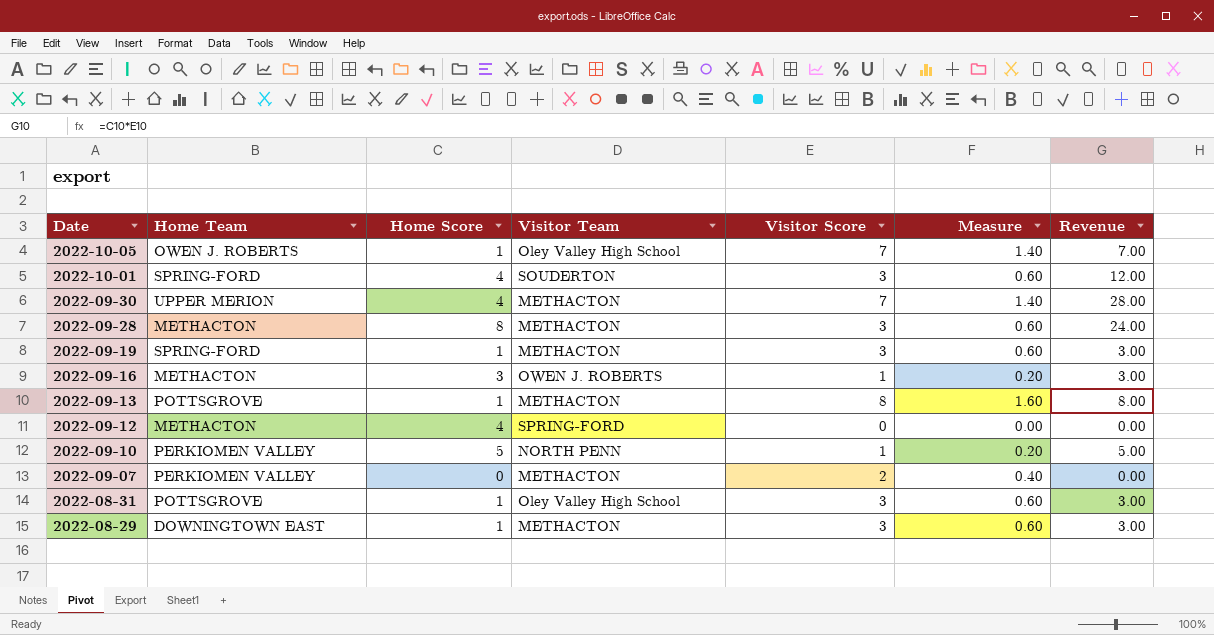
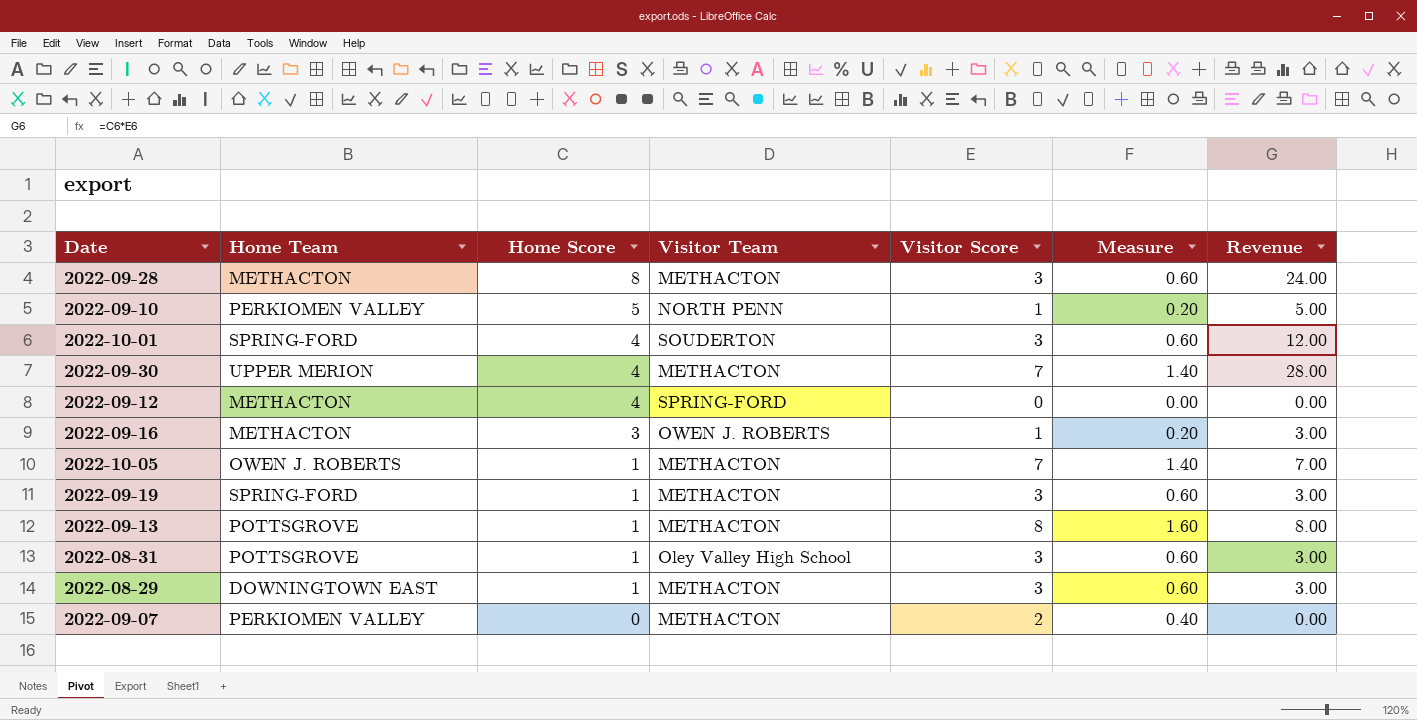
row order: Date descending -> Home Score descending
2022-10-05 | Visitor Team: Oley Valley High School -> METHACTON

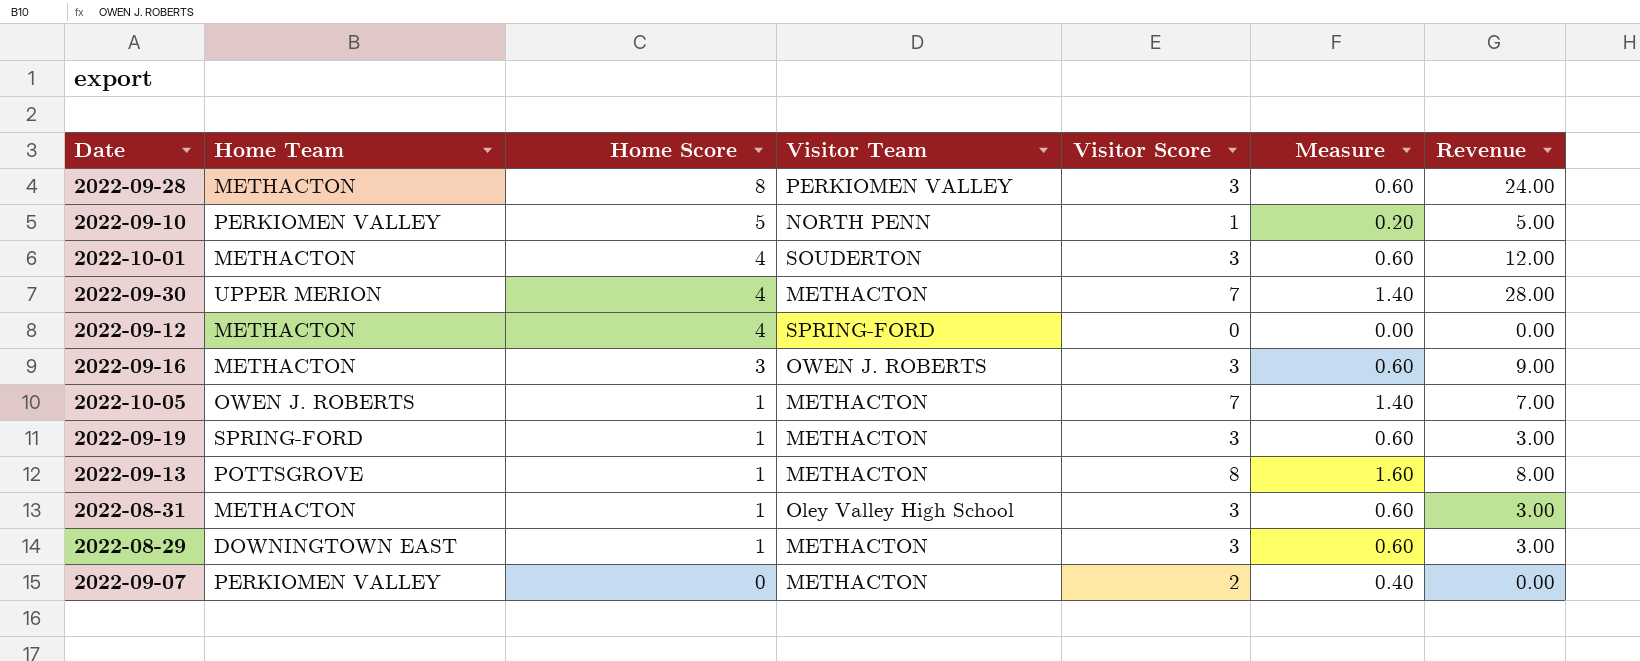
2022-09-28 | Visitor Team: METHACTON -> PERKIOMEN VALLEY
2022-10-01 | Home Team: SPRING-FORD -> METHACTON
2022-09-16 | Visitor Score: 1 -> 3
2022-09-16 | Measure: 0.20 -> 0.60
2022-09-16 | Revenue: 3.00 -> 9.00
2022-08-31 | Home Team: POTTSGROVE -> METHACTON

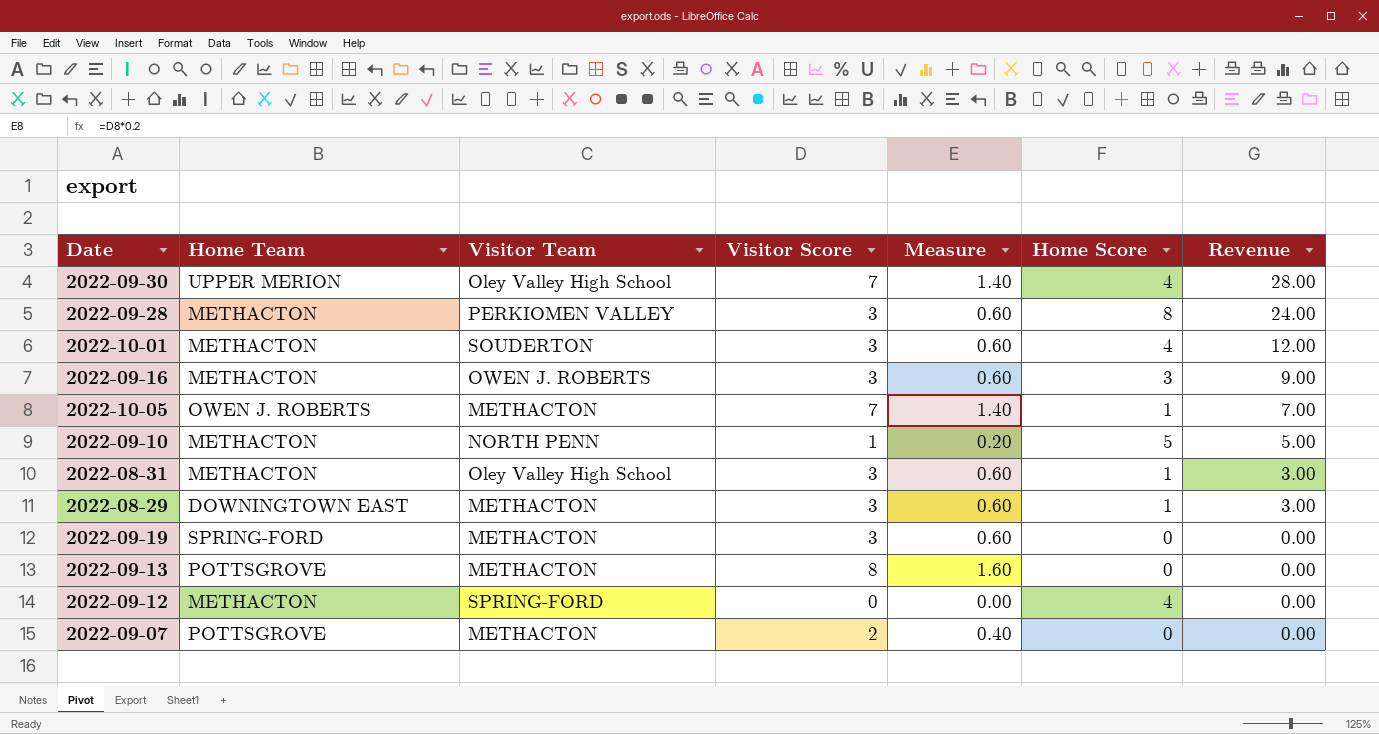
row order: Home Score descending -> Revenue descending
column Home Score | position: 3 -> 6
2022-09-30 | Visitor Team: METHACTON -> Oley Valley High School
2022-09-10 | Home Team: PERKIOMEN VALLEY -> METHACTON
2022-09-19 | Home Score: 1 -> 0
2022-09-19 | Revenue: 3.00 -> 0.00
2022-09-13 | Home Score: 1 -> 0
2022-09-13 | Revenue: 8.00 -> 0.00
2022-09-07 | Home Team: PERKIOMEN VALLEY -> POTTSGROVE

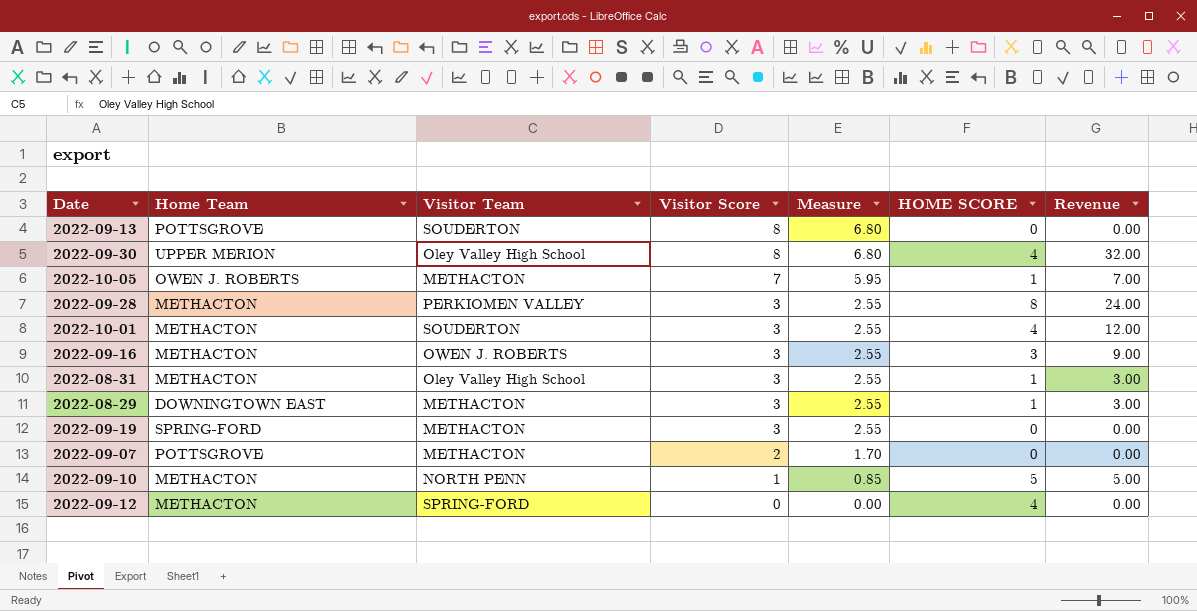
row order: Revenue descending -> Visitor Score descending
column Measure | formula: [Visitor Score] * 0.2 -> [Visitor Score] * 0.85
column name: Home Score -> HOME SCORE
2022-09-13 | Visitor Team: METHACTON -> SOUDERTON
2022-09-30 | Visitor Score: 7 -> 8
2022-09-30 | Revenue: 28.00 -> 32.00

